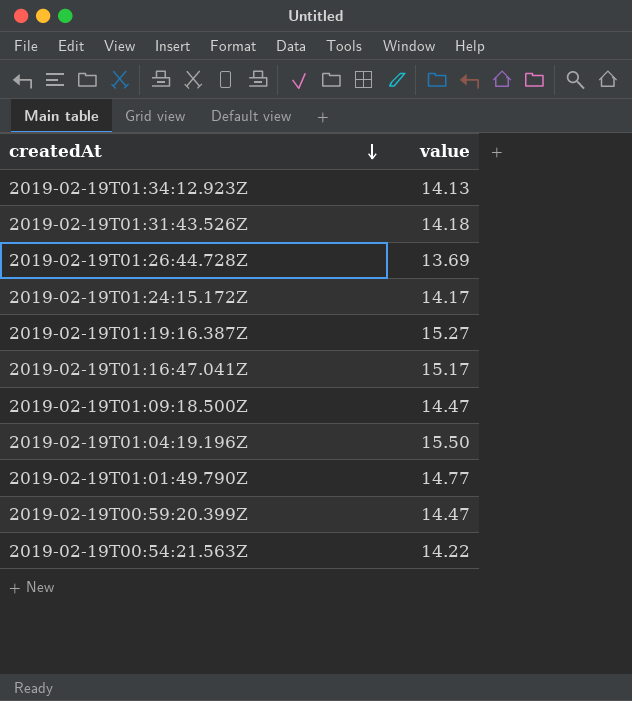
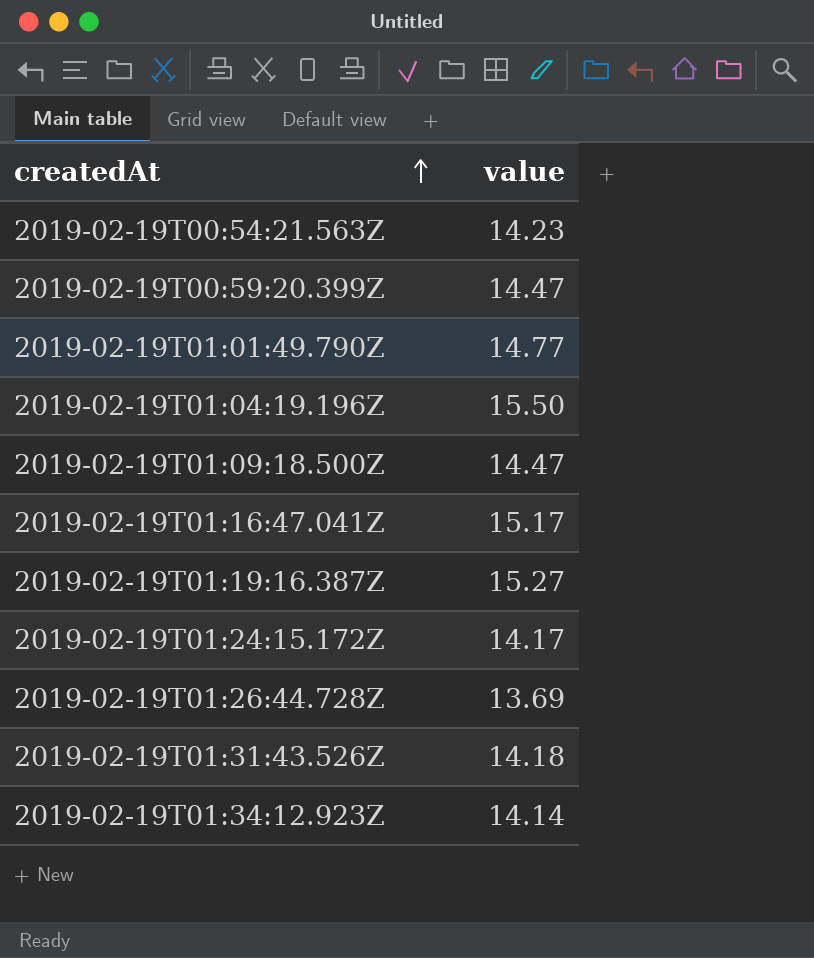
row order: createdAt descending -> createdAt ascending
2019-02-19T00:54:21.563Z | value: 14.22 -> 14.23
2019-02-19T01:34:12.923Z | value: 14.13 -> 14.14

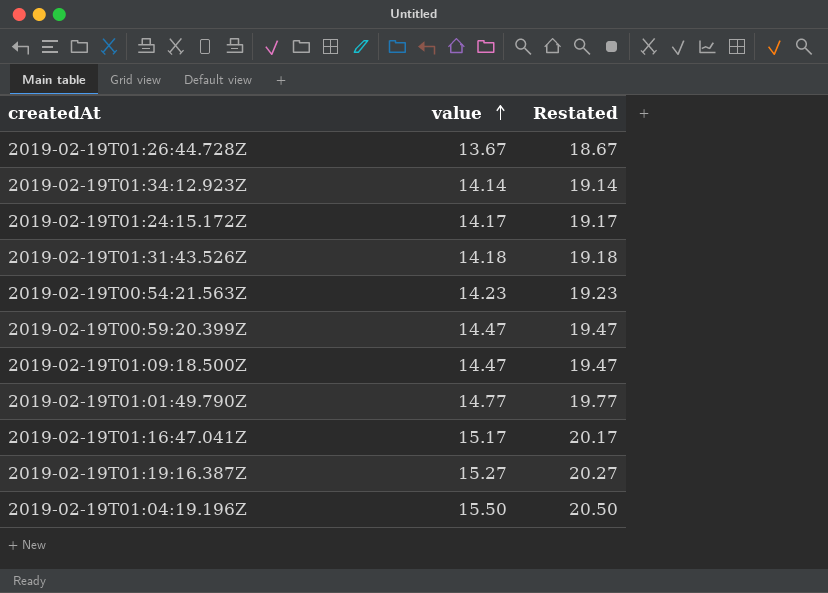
row order: createdAt ascending -> value ascending
column Restated | formula: none -> [value] + 5
2019-02-19T01:26:44.728Z | value: 13.69 -> 13.67

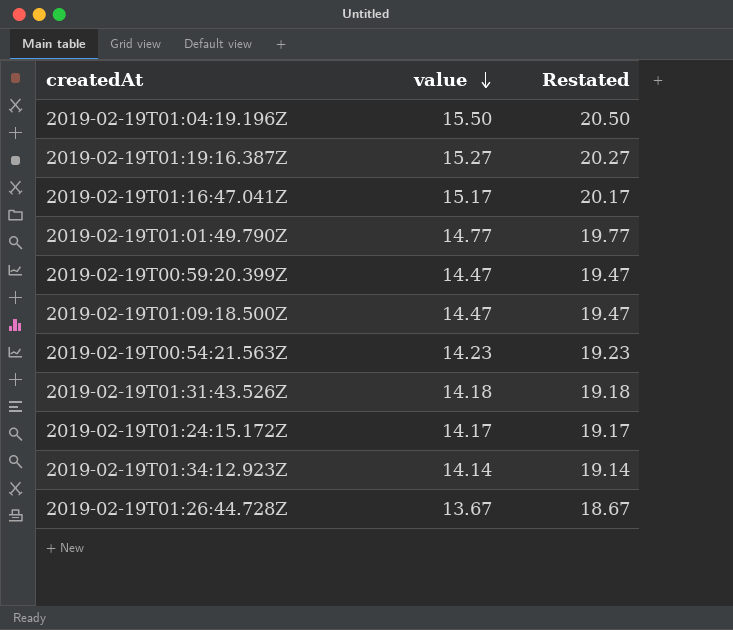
row order: value ascending -> value descending

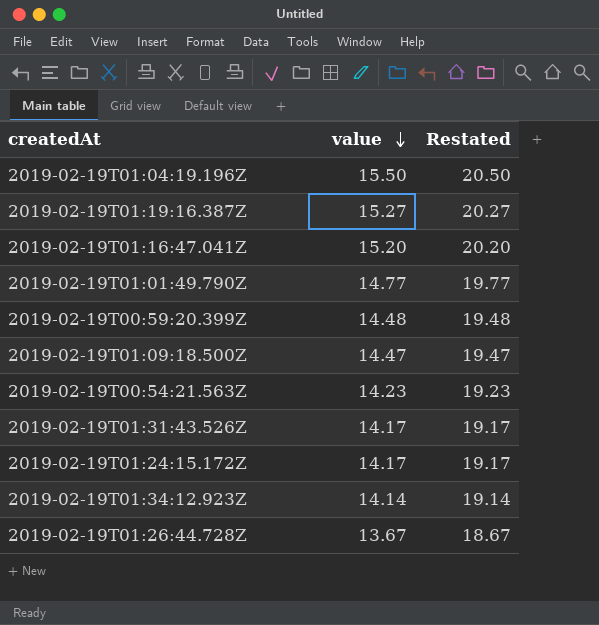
2019-02-19T01:16:47.041Z | value: 15.17 -> 15.20
2019-02-19T01:16:47.041Z | Restated: 20.17 -> 20.20
2019-02-19T00:59:20.399Z | value: 14.47 -> 14.48
2019-02-19T00:59:20.399Z | Restated: 19.47 -> 19.48
2019-02-19T01:31:43.526Z | value: 14.18 -> 14.17
2019-02-19T01:31:43.526Z | Restated: 19.18 -> 19.17

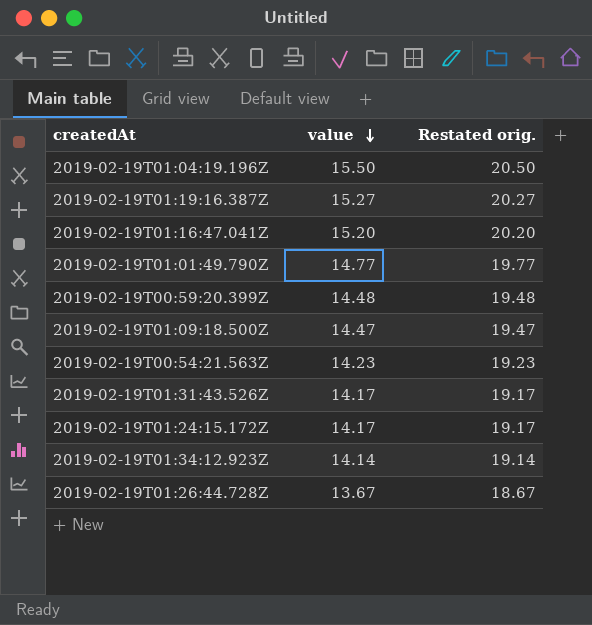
column name: Restated -> Restated orig.

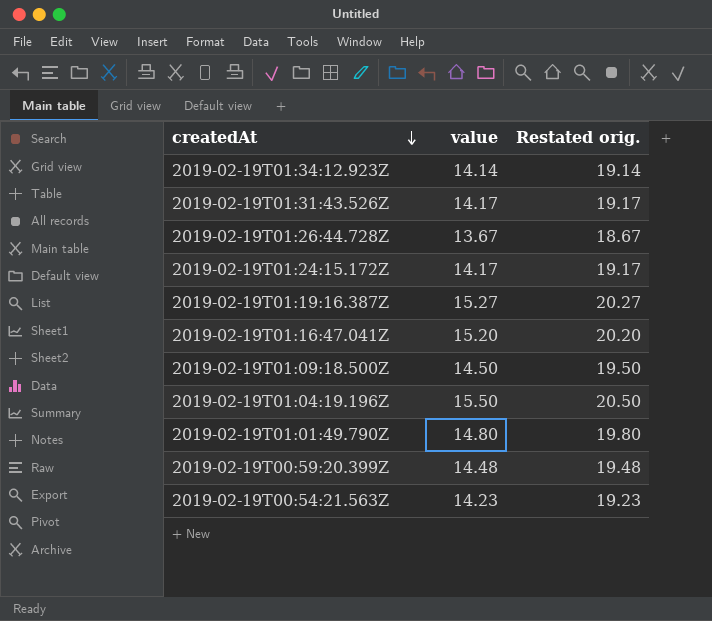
row order: value descending -> createdAt descending
2019-02-19T01:09:18.500Z | value: 14.47 -> 14.50
2019-02-19T01:09:18.500Z | Restated orig.: 19.47 -> 19.50
2019-02-19T01:01:49.790Z | value: 14.77 -> 14.80
2019-02-19T01:01:49.790Z | Restated orig.: 19.77 -> 19.80

